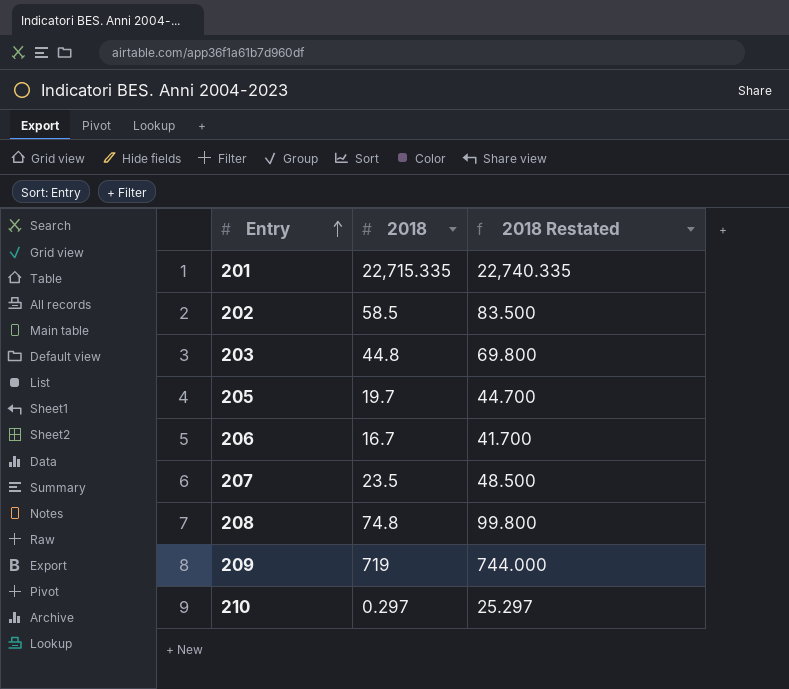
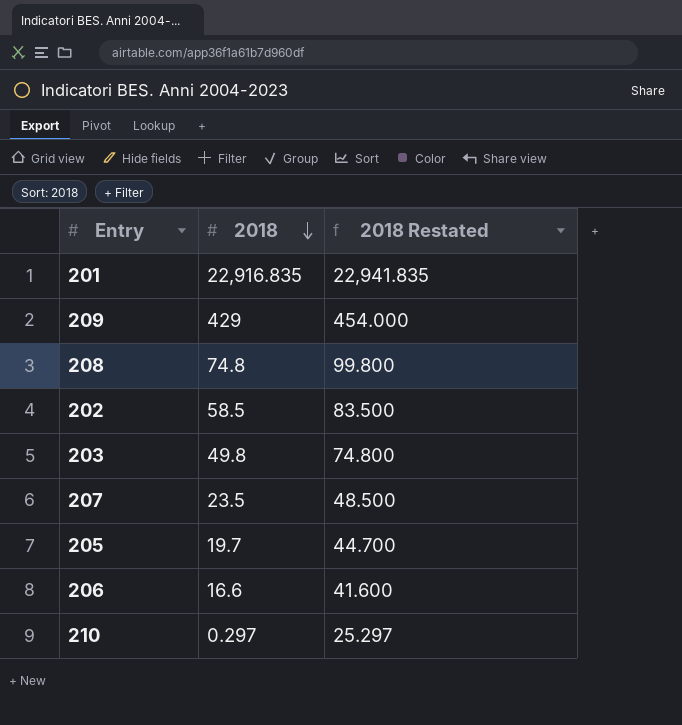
row order: Entry ascending -> 2018 descending
201 | 2018: 22,715.335 -> 22,916.835
201 | 2018 Restated: 22,740.335 -> 22,941.835
209 | 2018: 719 -> 429
209 | 2018 Restated: 744.000 -> 454.000
203 | 2018: 44.8 -> 49.8
203 | 2018 Restated: 69.800 -> 74.800
206 | 2018: 16.7 -> 16.6
206 | 2018 Restated: 41.700 -> 41.600

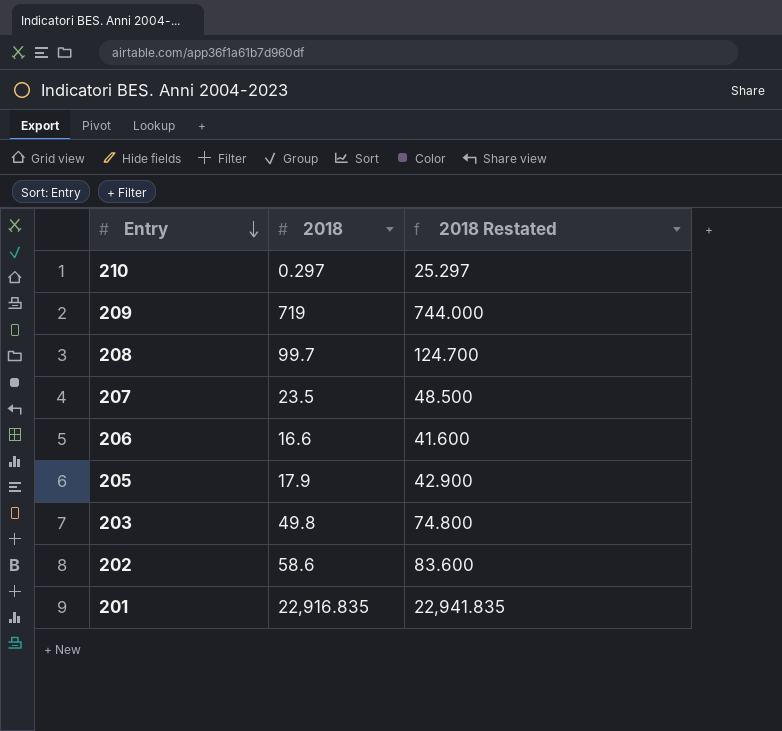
row order: 2018 descending -> Entry descending
209 | 2018: 429 -> 719
209 | 2018 Restated: 454.000 -> 744.000
208 | 2018: 74.8 -> 99.7
208 | 2018 Restated: 99.800 -> 124.700
205 | 2018: 19.7 -> 17.9
205 | 2018 Restated: 44.700 -> 42.900
202 | 2018: 58.5 -> 58.6
202 | 2018 Restated: 83.500 -> 83.600

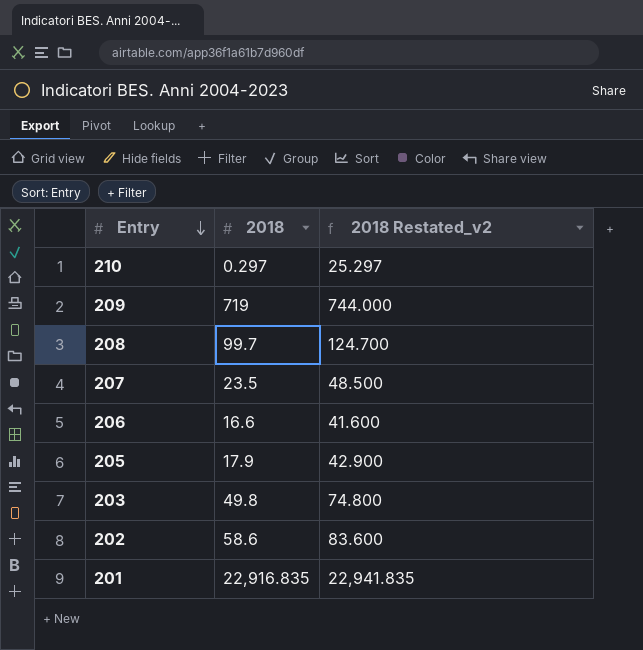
column name: 2018 Restated -> 2018 Restated_v2

